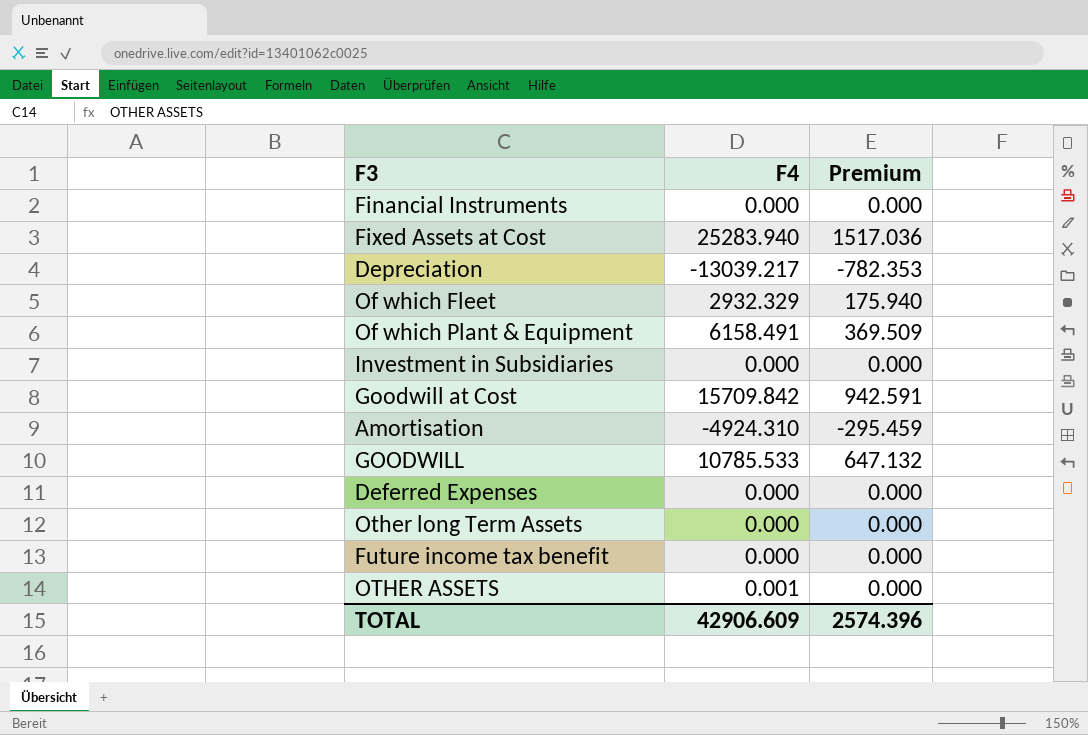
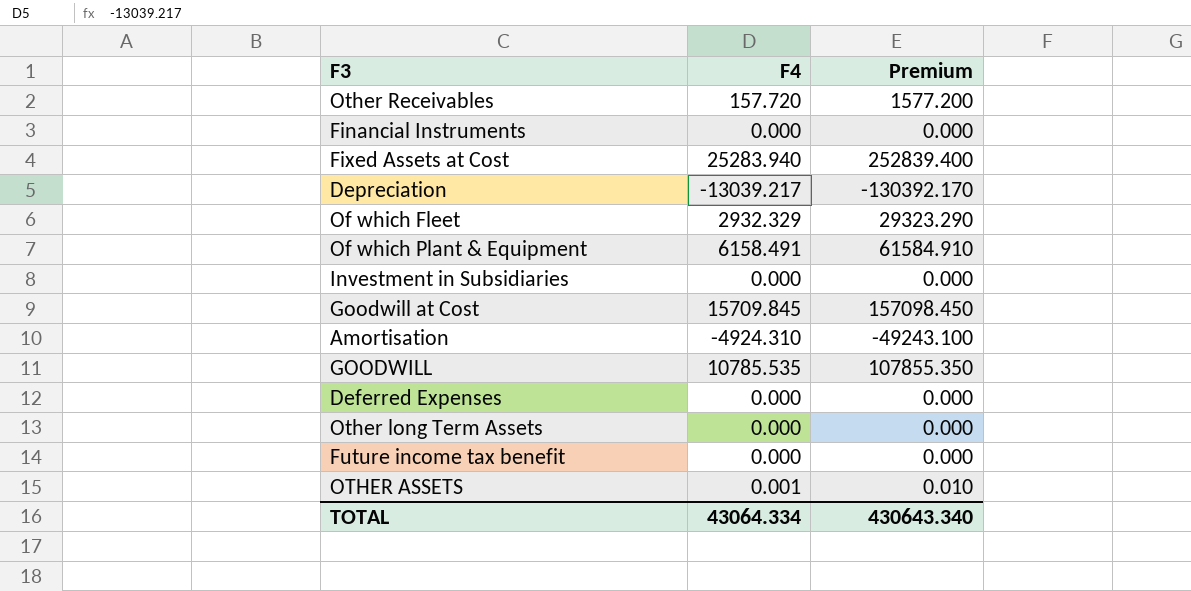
column Premium | formula: [F4] * 0.06 -> [F4] * 10
row Other Receivables: none -> 157.720 | 1577.200
Goodwill at Cost | F4: 15709.842 -> 15709.845
GOODWILL | F4: 10785.533 -> 10785.535
TOTAL | F4: 42906.609 -> 43064.334
TOTAL | Premium: 2574.396 -> 430643.340

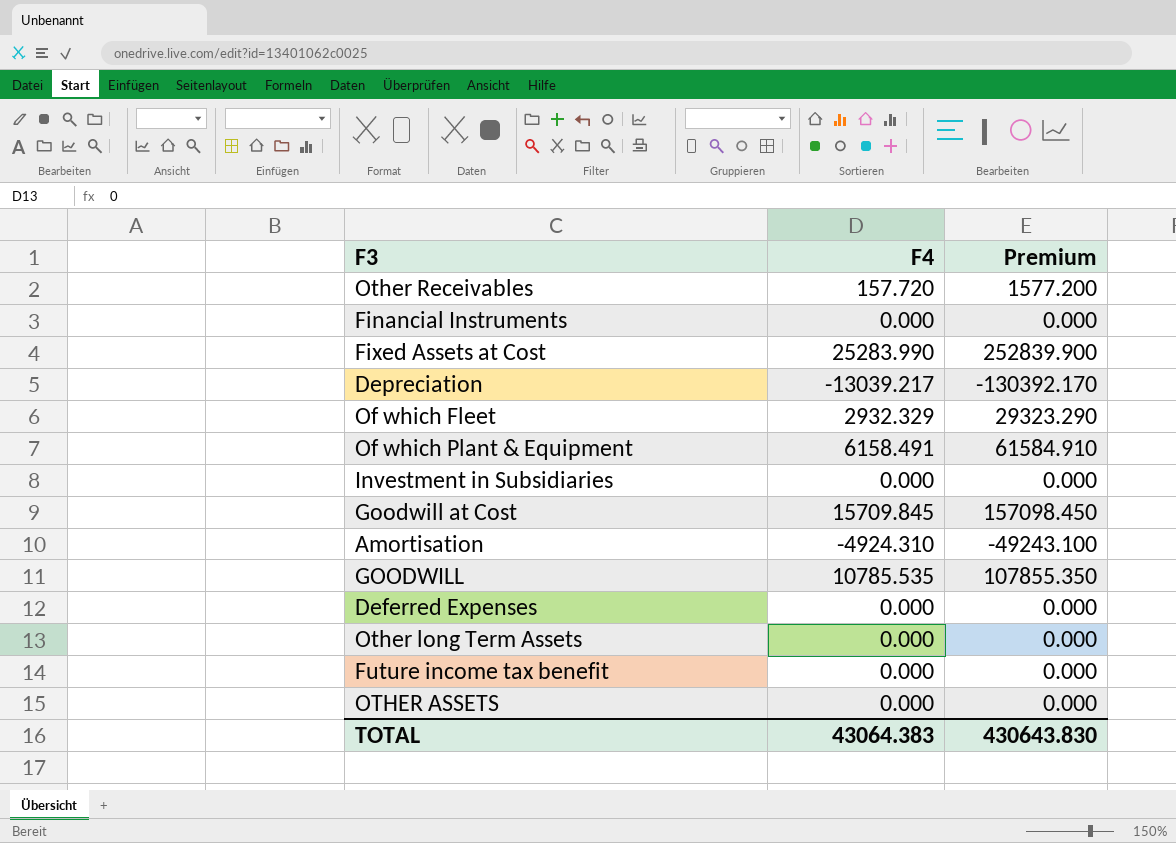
Fixed Assets at Cost | F4: 25283.940 -> 25283.990
Fixed Assets at Cost | Premium: 252839.400 -> 252839.900
OTHER ASSETS | F4: 0.001 -> 0.000
OTHER ASSETS | Premium: 0.010 -> 0.000
TOTAL | F4: 43064.334 -> 43064.383
TOTAL | Premium: 430643.340 -> 430643.830

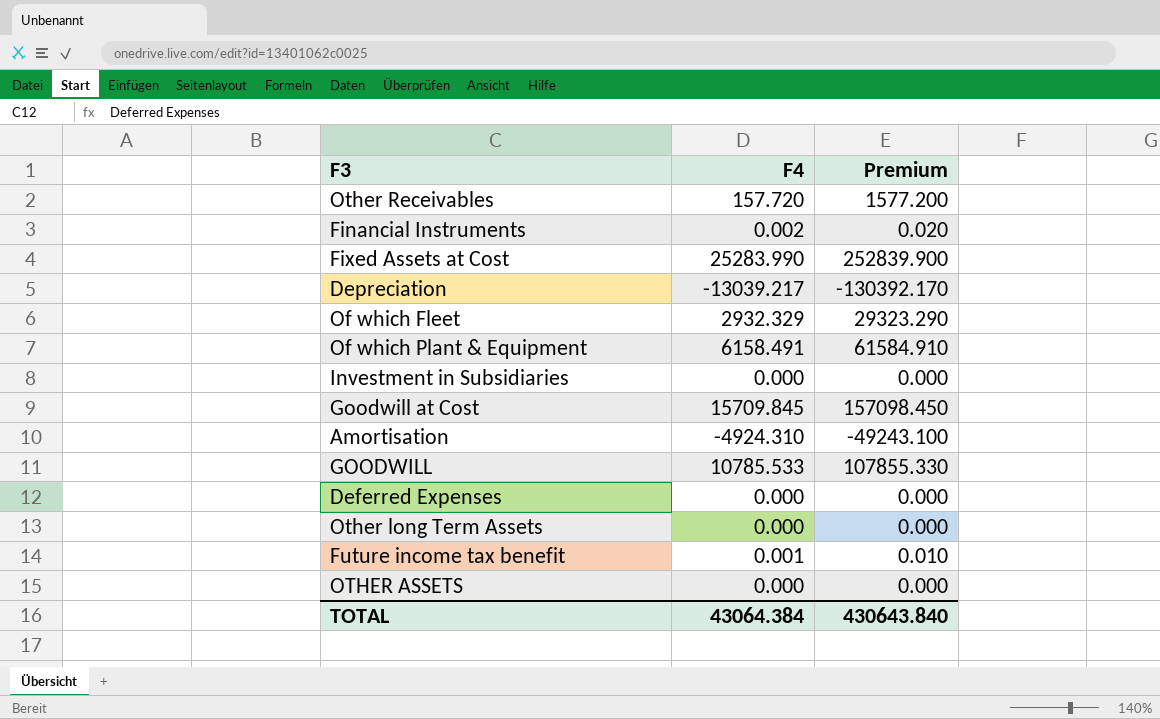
Financial Instruments | F4: 0.000 -> 0.002
Financial Instruments | Premium: 0.000 -> 0.020
GOODWILL | F4: 10785.535 -> 10785.533
GOODWILL | Premium: 107855.350 -> 107855.330
Future income tax benefit | F4: 0.000 -> 0.001
Future income tax benefit | Premium: 0.000 -> 0.010
TOTAL | F4: 43064.383 -> 43064.384
TOTAL | Premium: 430643.830 -> 430643.840

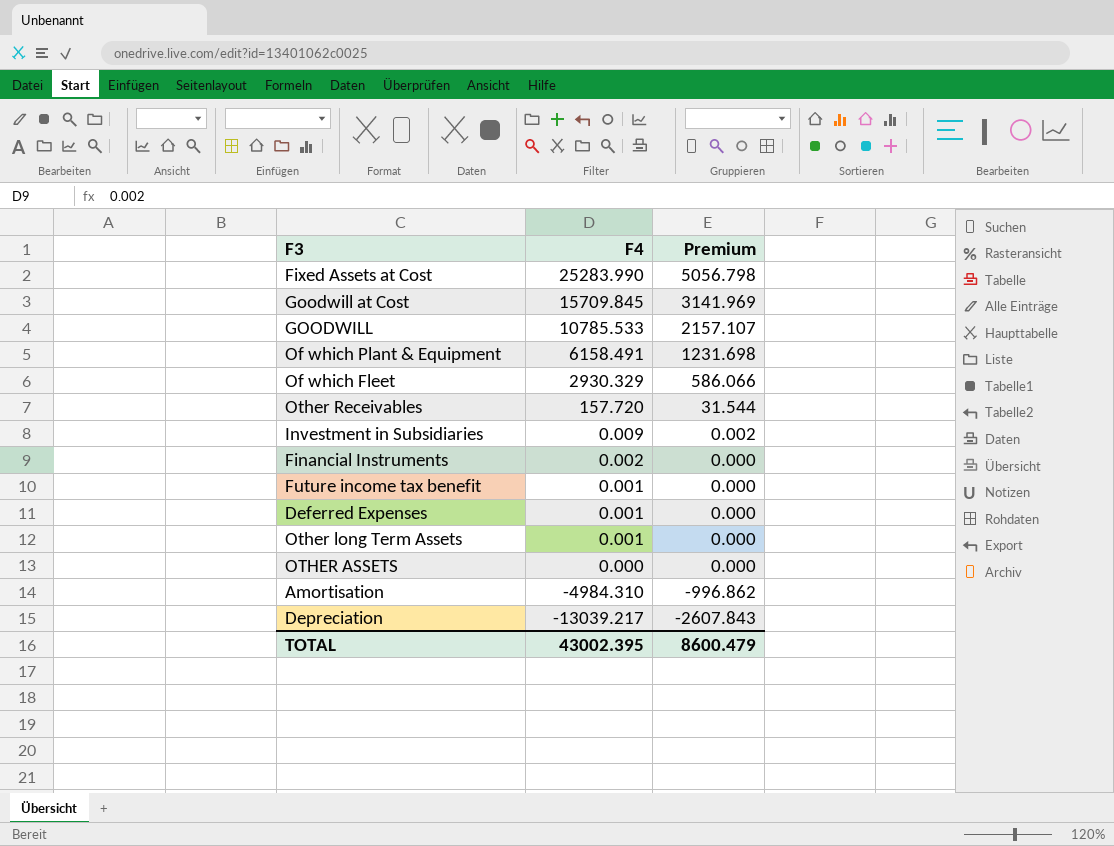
row order: none -> F4 descending
column Premium | formula: [F4] * 10 -> [F4] * 0.2
Of which Fleet | F4: 2932.329 -> 2930.329
Investment in Subsidiaries | F4: 0.000 -> 0.009
Deferred Expenses | F4: 0.000 -> 0.001
Other long Term Assets | F4: 0.000 -> 0.001
Amortisation | F4: -4924.310 -> -4984.310
TOTAL | F4: 43064.384 -> 43002.395
TOTAL | Premium: 430643.840 -> 8600.479

